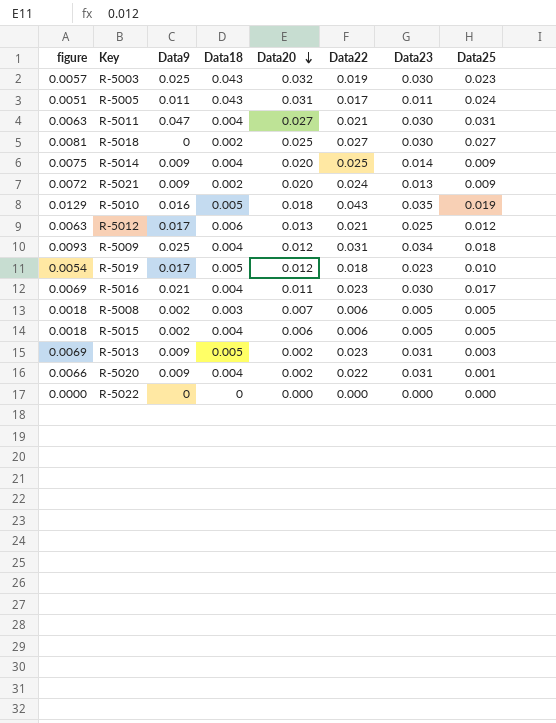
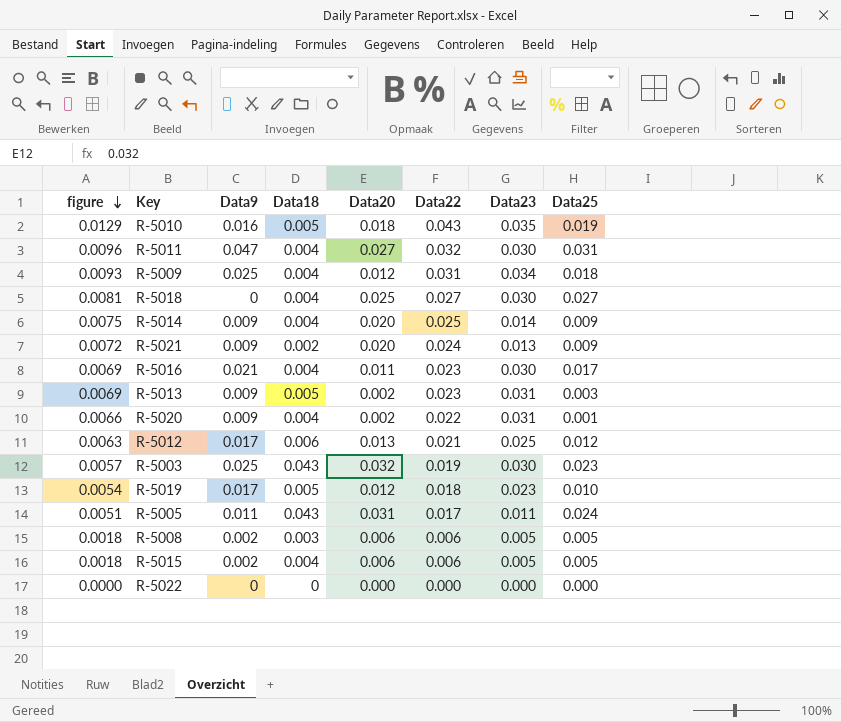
row order: Data20 descending -> figure descending
R-5011 | figure: 0.0063 -> 0.0096
R-5011 | Data22: 0.021 -> 0.032
R-5018 | Data18: 0.002 -> 0.004
R-5008 | Data20: 0.007 -> 0.006

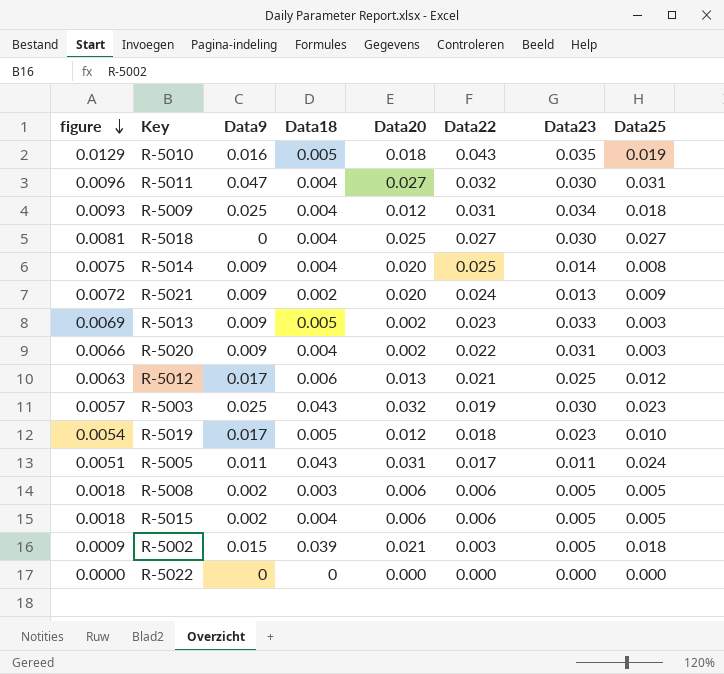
row R-5016: 0.0069 | 0.021 | 0.004 | 0.011 | 0.023 | 0.030 | 0.017 -> none
R-5014 | Data25: 0.009 -> 0.008
R-5013 | Data23: 0.031 -> 0.033
R-5020 | Data25: 0.001 -> 0.003
row R-5002: none -> 0.0009 | 0.015 | 0.039 | 0.021 | 0.003 | 0.005 | 0.018

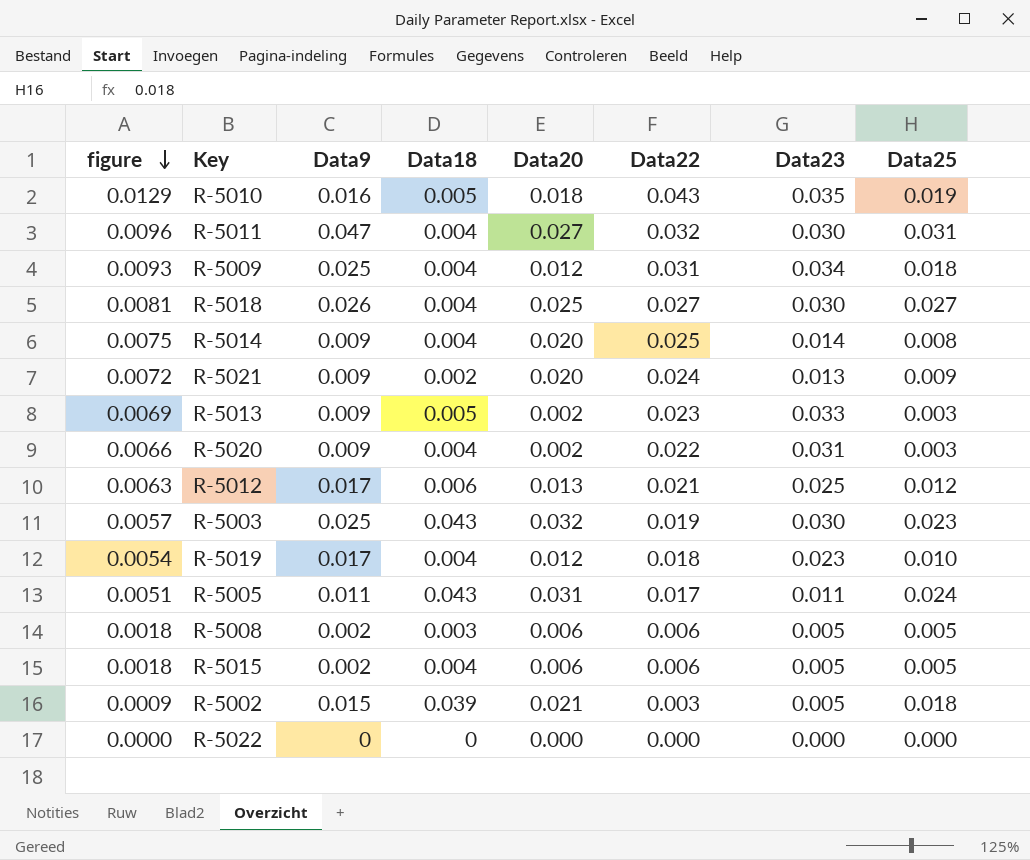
R-5018 | Data9: 0 -> 0.026
R-5019 | Data18: 0.005 -> 0.004

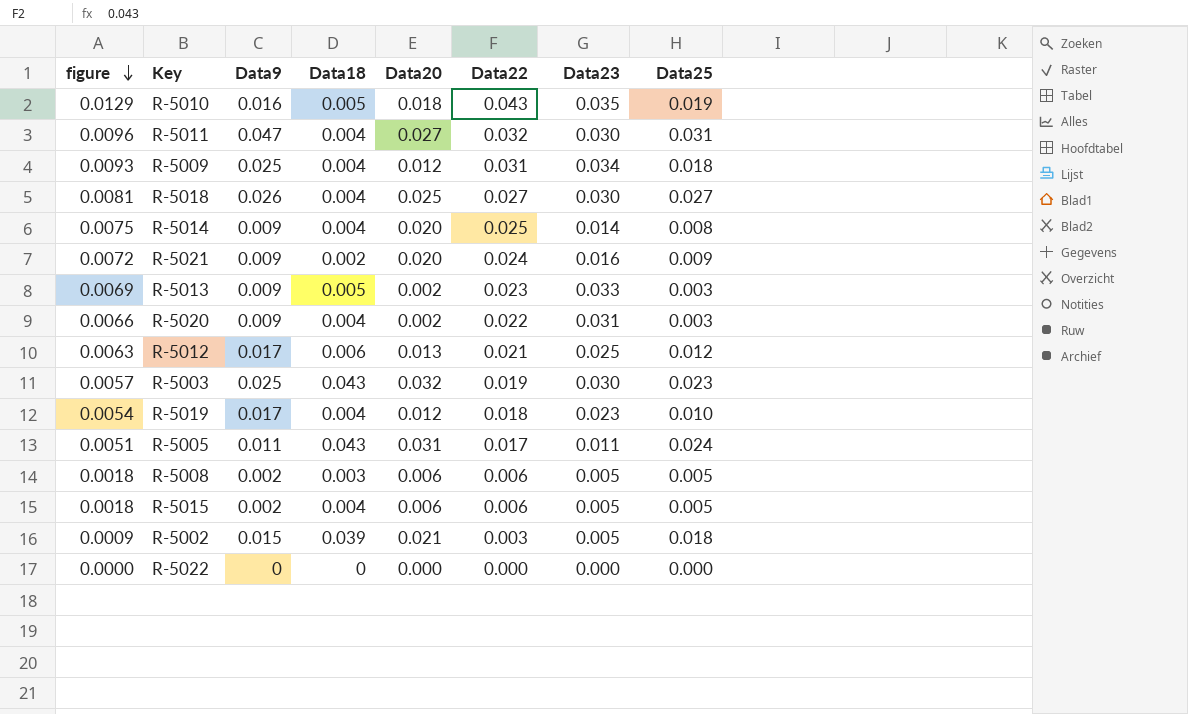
R-5021 | Data23: 0.013 -> 0.016

